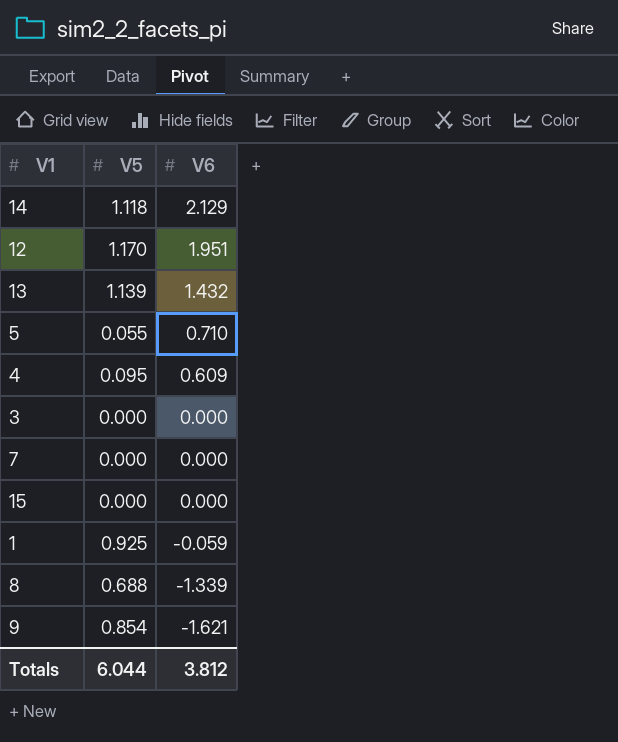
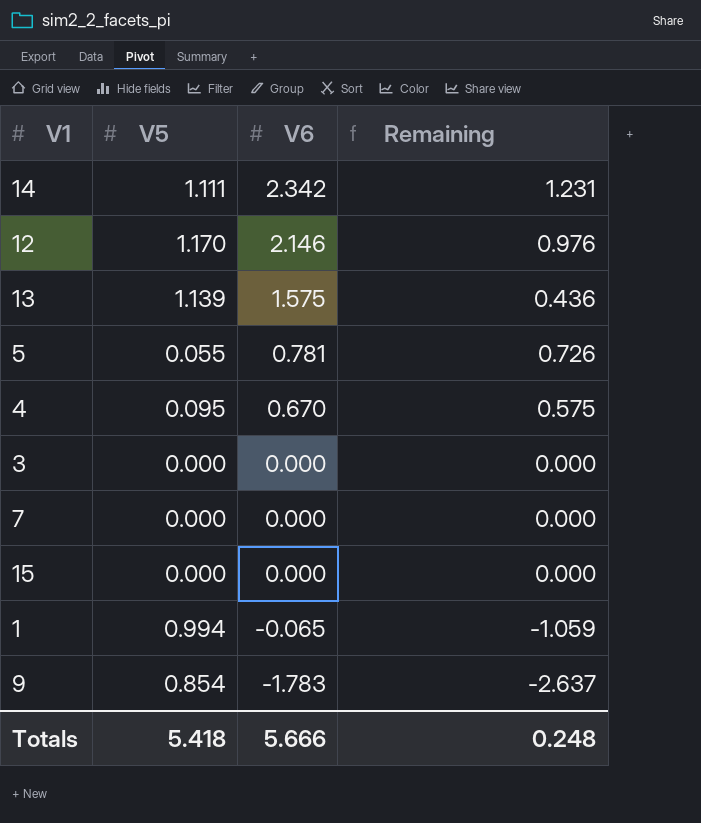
column Remaining | formula: none -> [V6] - [V5]
row 8: 0.688 | -1.339 -> none
14 | V5: 1.118 -> 1.111
14 | V6: 2.129 -> 2.342
12 | V6: 1.951 -> 2.146
13 | V6: 1.432 -> 1.575
5 | V6: 0.710 -> 0.781
4 | V6: 0.609 -> 0.670
1 | V5: 0.925 -> 0.994
1 | V6: -0.059 -> -0.065
9 | V6: -1.621 -> -1.783
Totals | V5: 6.044 -> 5.418
Totals | V6: 3.812 -> 5.666

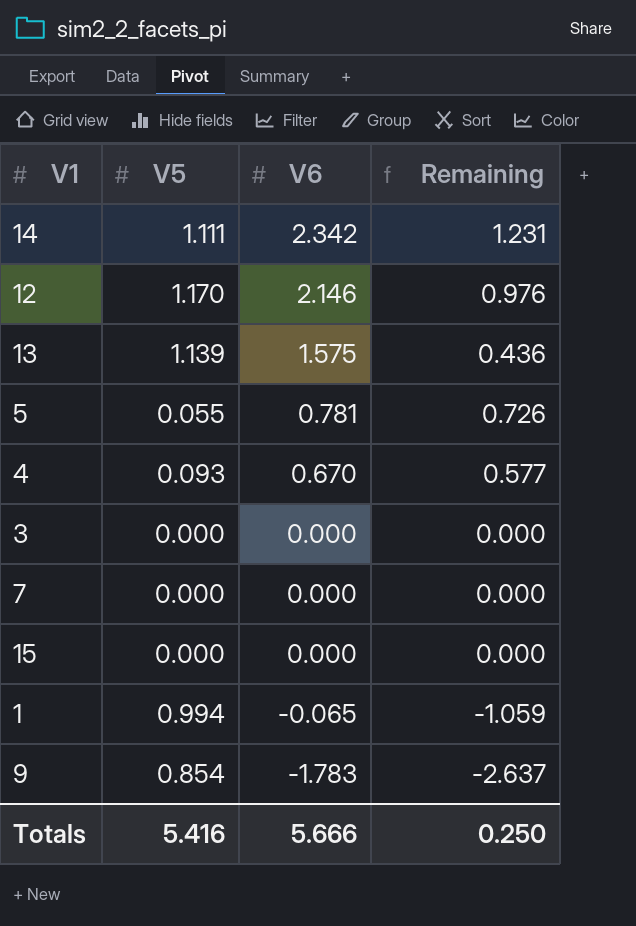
4 | V5: 0.095 -> 0.093
4 | Remaining: 0.575 -> 0.577
Totals | V5: 5.418 -> 5.416
Totals | Remaining: 0.248 -> 0.250

